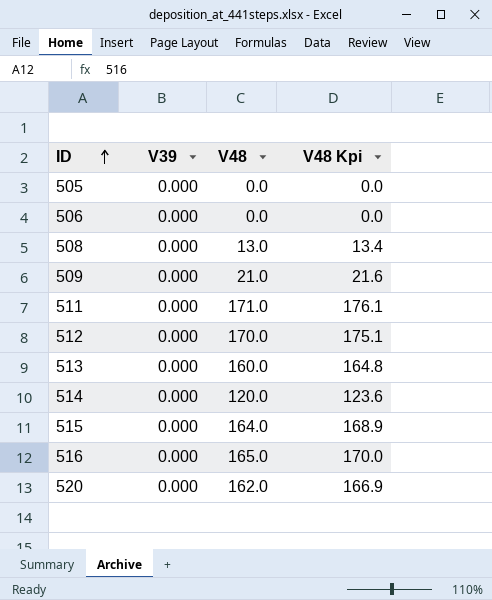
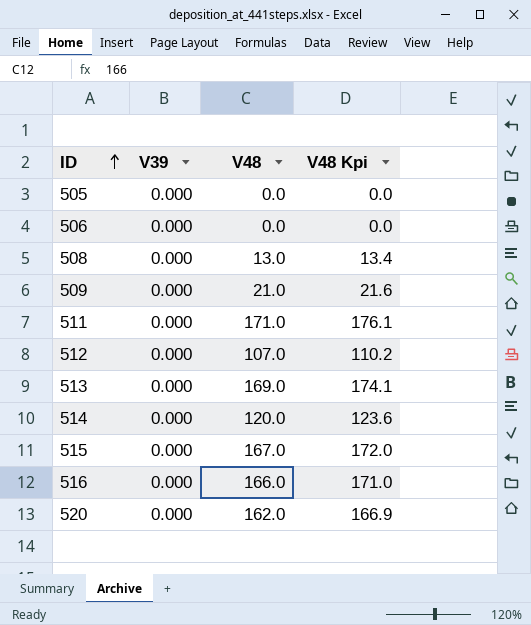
512 | V48: 170.0 -> 107.0
512 | V48 Kpi: 175.1 -> 110.2
513 | V48: 160.0 -> 169.0
513 | V48 Kpi: 164.8 -> 174.1
515 | V48: 164.0 -> 167.0
515 | V48 Kpi: 168.9 -> 172.0
516 | V48: 165.0 -> 166.0
516 | V48 Kpi: 170.0 -> 171.0

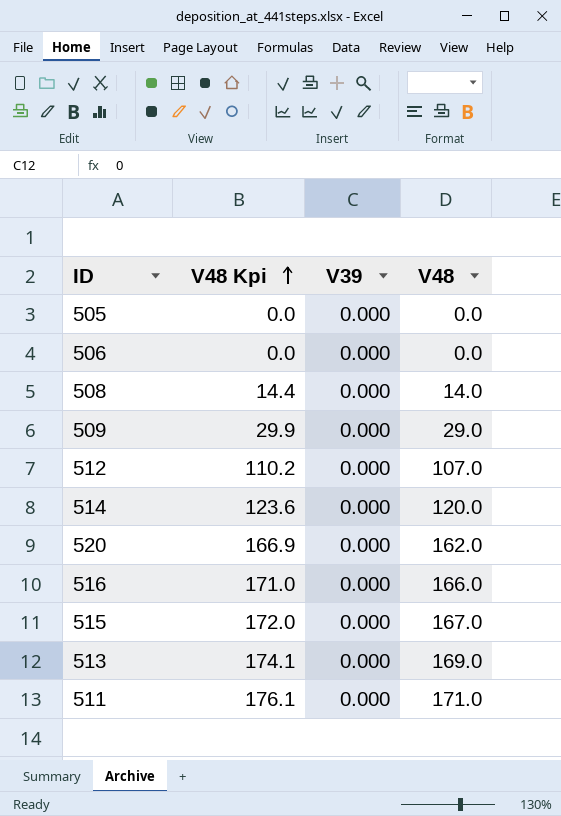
row order: ID ascending -> V48 Kpi ascending
column V48 Kpi | position: 4 -> 2
508 | V48 Kpi: 13.4 -> 14.4
508 | V48: 13.0 -> 14.0
509 | V48 Kpi: 21.6 -> 29.9
509 | V48: 21.0 -> 29.0

